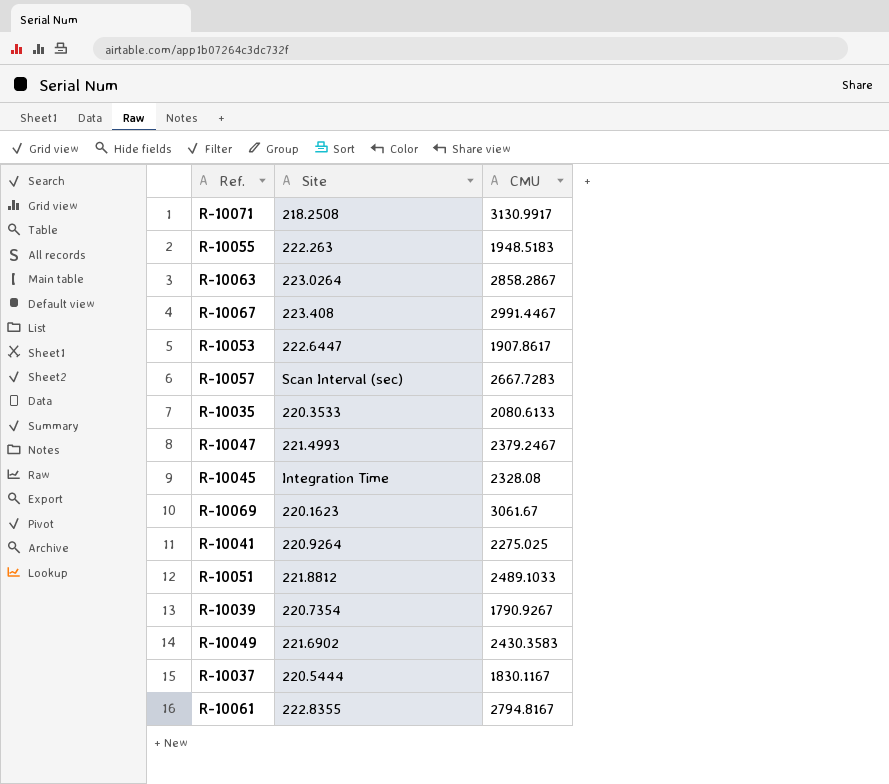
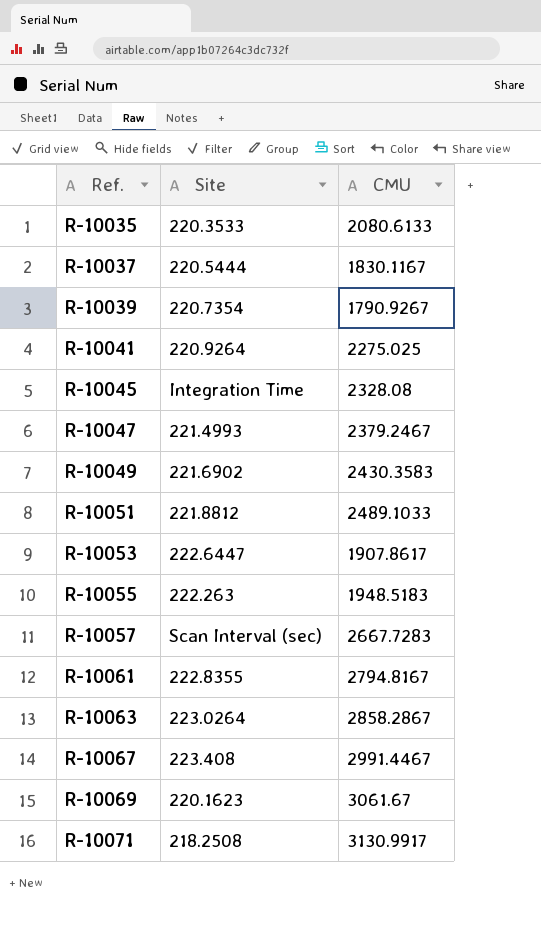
row order: none -> Ref. ascending

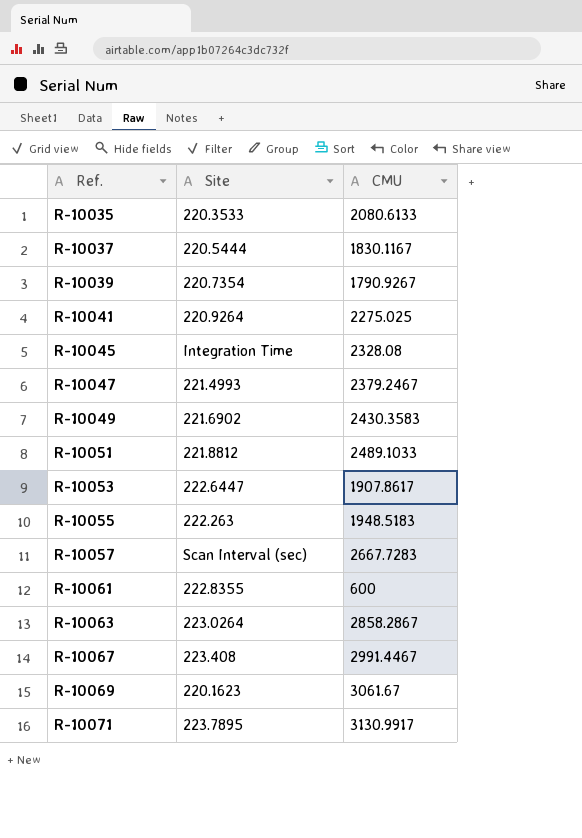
R-10061 | CMU: 2794.8167 -> 600
R-10071 | Site: 218.2508 -> 223.7895

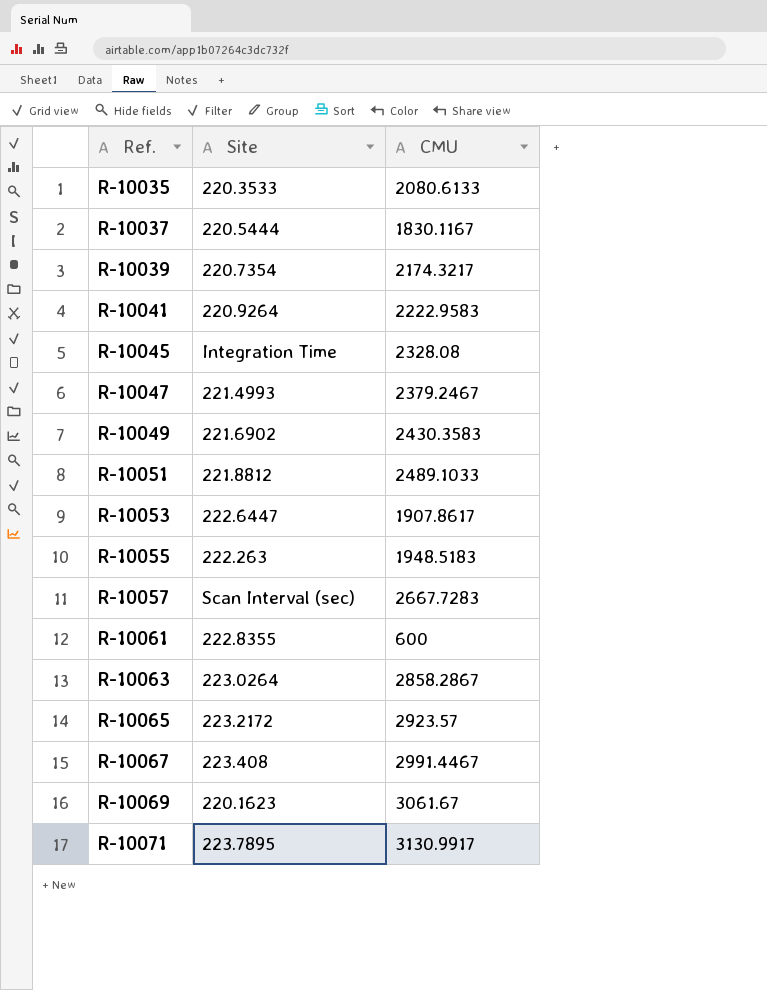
R-10039 | CMU: 1790.9267 -> 2174.3217
R-10041 | CMU: 2275.025 -> 2222.9583
row R-10065: none -> 223.2172 | 2923.57

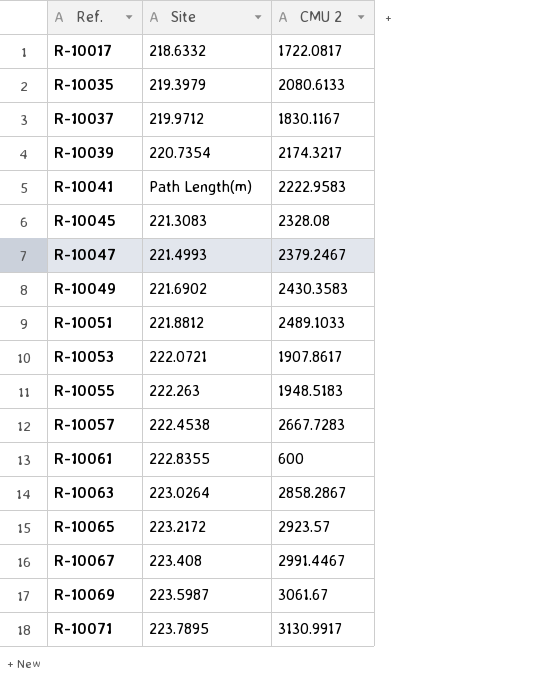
column name: CMU -> CMU 2
row R-10017: none -> 218.6332 | 1722.0817
R-10035 | Site: 220.3533 -> 219.3979
R-10037 | Site: 220.5444 -> 219.9712
R-10041 | Site: 220.9264 -> Path Length(m)
R-10045 | Site: Integration Time -> 221.3083
R-10053 | Site: 222.6447 -> 222.0721
R-10057 | Site: Scan Interval (sec) -> 222.4538
R-10069 | Site: 220.1623 -> 223.5987

